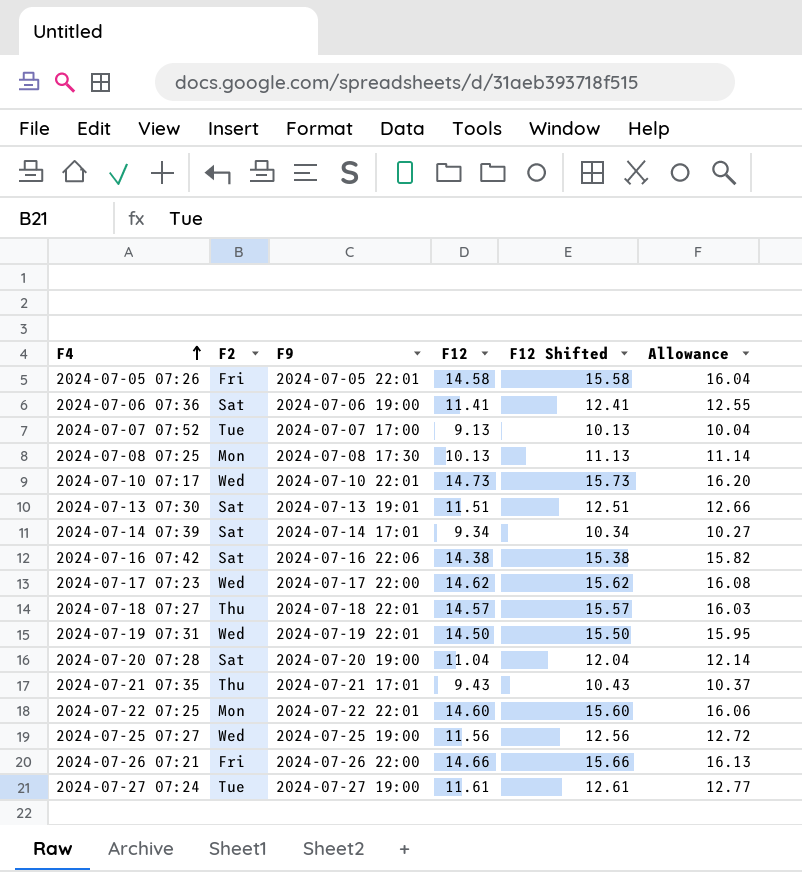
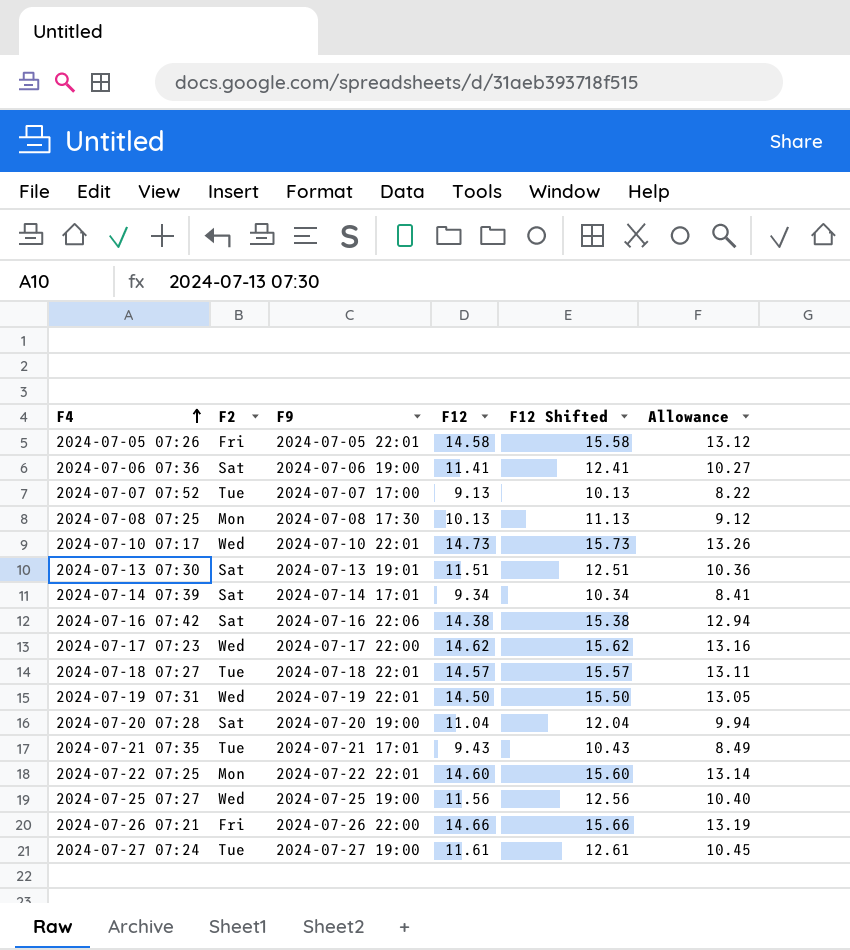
column Allowance | formula: [F12] * 1.1 -> [F12] * 0.9
2024-07-18 07:27 | F2: Thu -> Tue
2024-07-21 07:35 | F2: Thu -> Tue

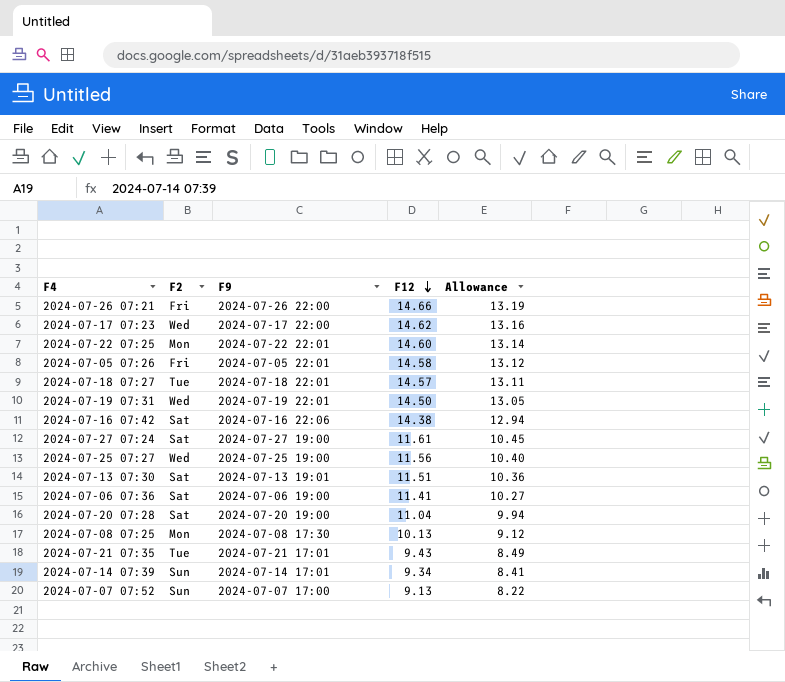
row order: F4 ascending -> F12 descending
column F12 Shifted | formula: [F12] + 1 -> none
row 2024-07-10 07:17: Wed | 2024-07-10 22:01 | 14.73 | 15.73 | 13.26 -> none
2024-07-27 07:24 | F2: Tue -> Sat
2024-07-14 07:39 | F2: Sat -> Sun
2024-07-07 07:52 | F2: Tue -> Sun

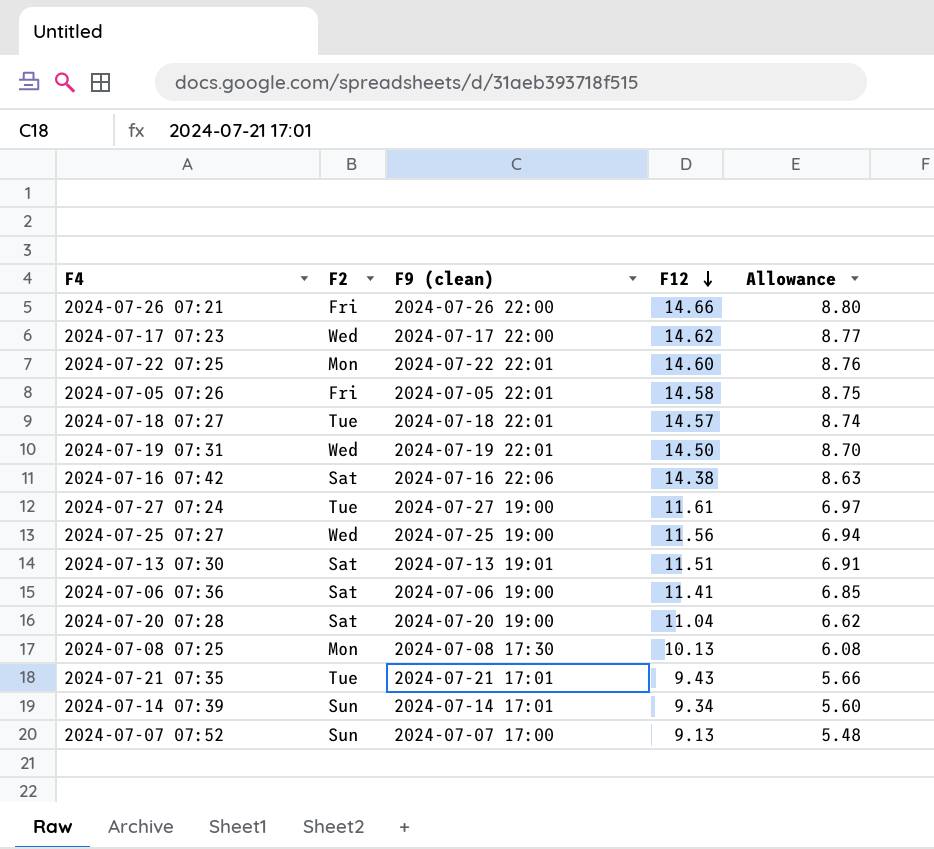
column name: F9 -> F9 (clean)
column Allowance | formula: [F12] * 0.9 -> [F12] * 0.6
2024-07-27 07:24 | F2: Sat -> Tue

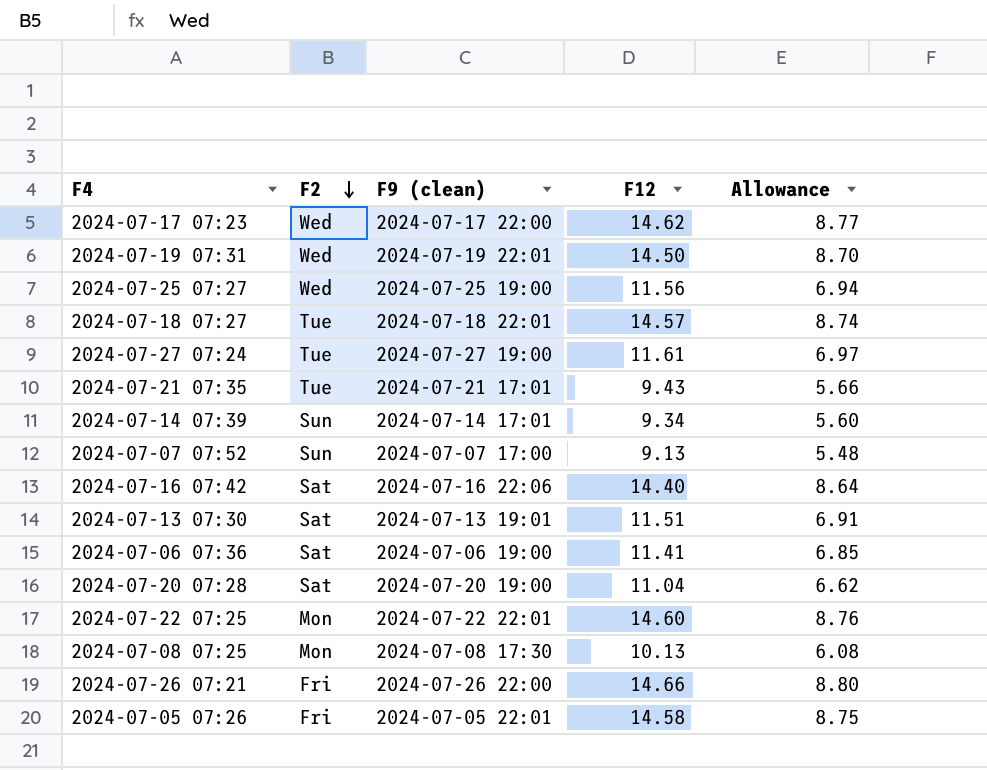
row order: F12 descending -> F2 descending
2024-07-16 07:42 | F12: 14.38 -> 14.40
2024-07-16 07:42 | Allowance: 8.63 -> 8.64

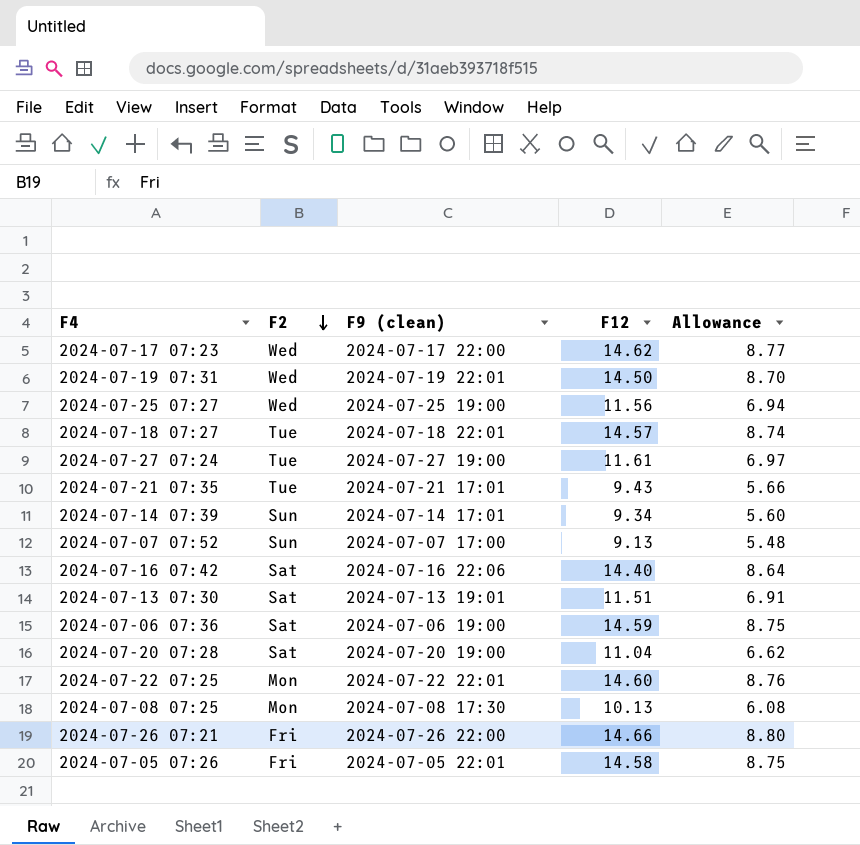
2024-07-06 07:36 | F12: 11.41 -> 14.59
2024-07-06 07:36 | Allowance: 6.85 -> 8.75

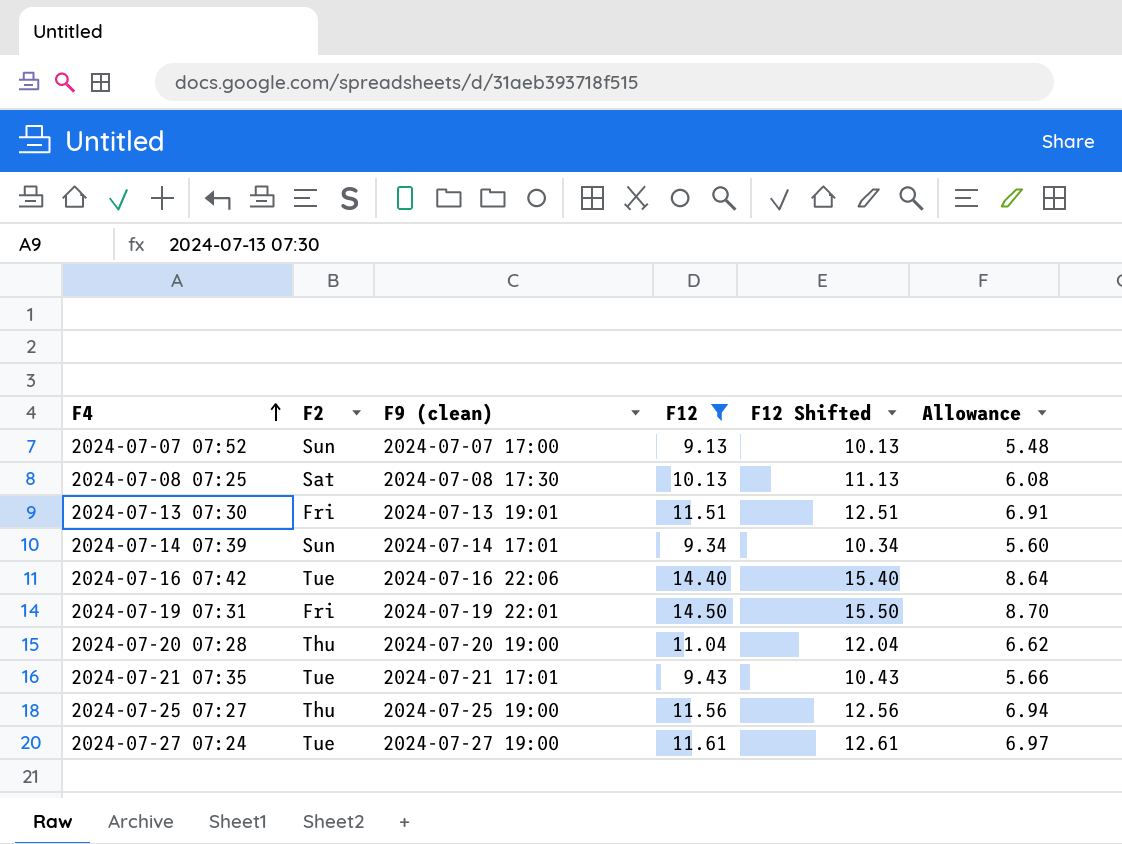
filter: none -> F12 <= 14.50
row order: F2 descending -> F4 ascending
column F12 Shifted | formula: none -> [F12] + 1
2024-07-08 07:25 | F2: Mon -> Sat
2024-07-13 07:30 | F2: Sat -> Fri
2024-07-16 07:42 | F2: Sat -> Tue
2024-07-19 07:31 | F2: Wed -> Fri
2024-07-20 07:28 | F2: Sat -> Thu
2024-07-25 07:27 | F2: Wed -> Thu

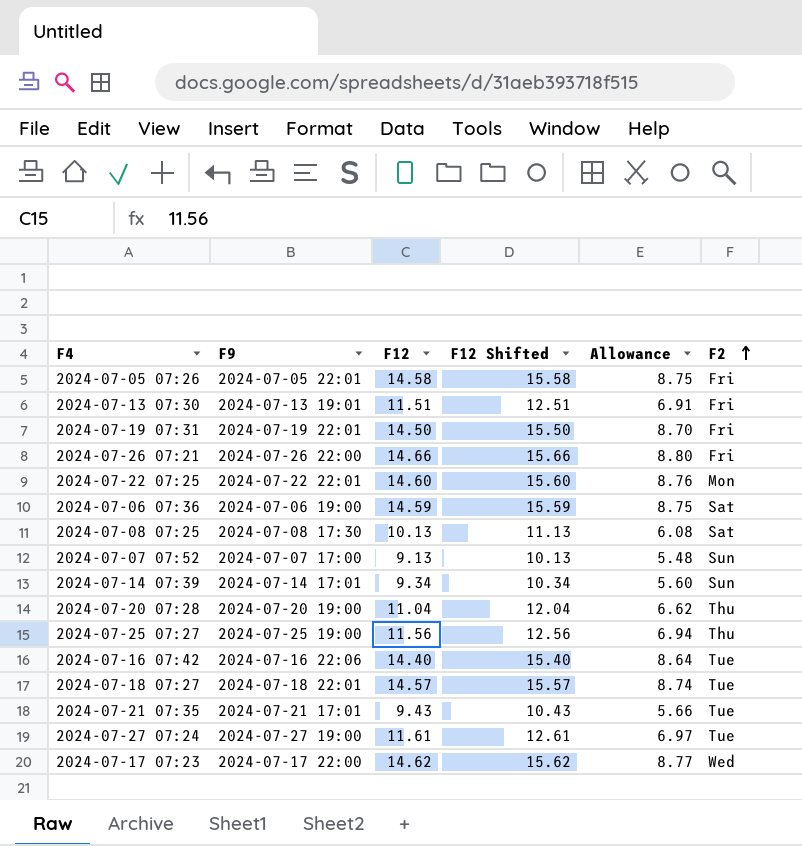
filter: F12 <= 14.50 -> none
row order: F4 ascending -> F2 ascending
column name: F9 (clean) -> F9
column F2 | position: 2 -> 6

